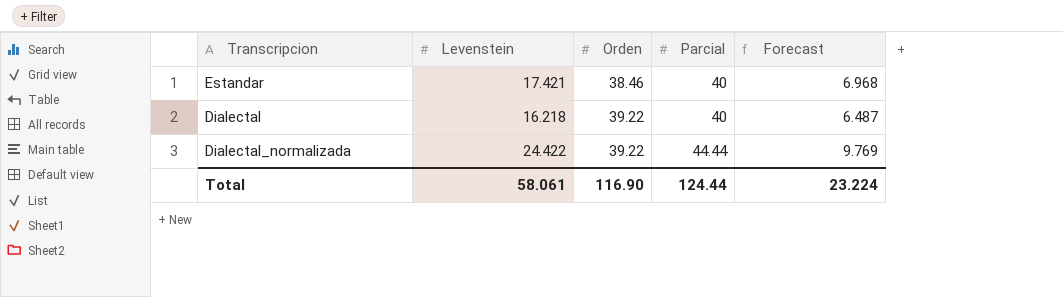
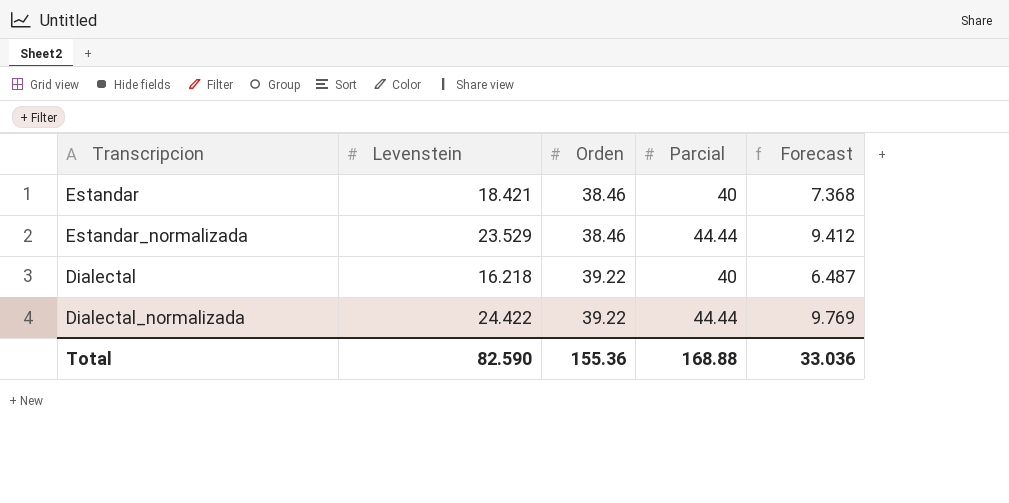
Estandar | Levenstein: 17.421 -> 18.421
Estandar | Forecast: 6.968 -> 7.368
row Estandar_normalizada: none -> 23.529 | 38.46 | 44.44 | 9.412
Total | Levenstein: 58.061 -> 82.590
Total | Orden: 116.90 -> 155.36
Total | Parcial: 124.44 -> 168.88
Total | Forecast: 23.224 -> 33.036

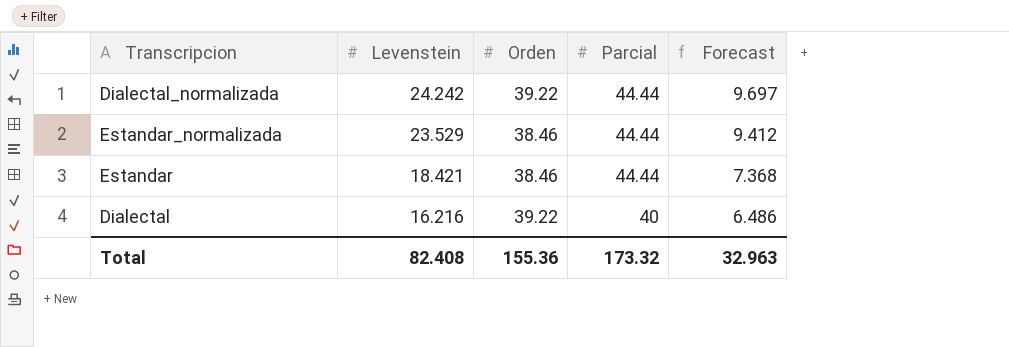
row order: Orden ascending -> Levenstein descending
Dialectal_normalizada | Levenstein: 24.422 -> 24.242
Dialectal_normalizada | Forecast: 9.769 -> 9.697
Estandar | Parcial: 40 -> 44.44
Dialectal | Levenstein: 16.218 -> 16.216
Dialectal | Forecast: 6.487 -> 6.486
Total | Levenstein: 82.590 -> 82.408
Total | Parcial: 168.88 -> 173.32
Total | Forecast: 33.036 -> 32.963

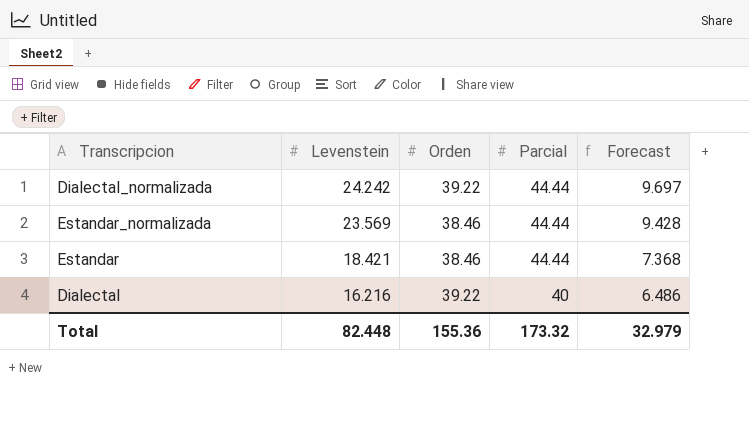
Estandar_normalizada | Levenstein: 23.529 -> 23.569
Estandar_normalizada | Forecast: 9.412 -> 9.428
Total | Levenstein: 82.408 -> 82.448
Total | Forecast: 32.963 -> 32.979

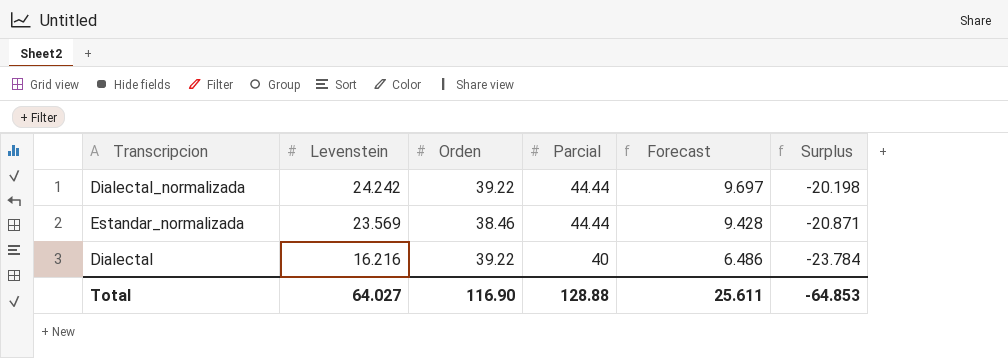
column Surplus | formula: none -> [Levenstein] - [Parcial]
row Estandar: 18.421 | 38.46 | 44.44 | 7.368 -> none
Total | Levenstein: 82.448 -> 64.027
Total | Orden: 155.36 -> 116.90
Total | Parcial: 173.32 -> 128.88
Total | Forecast: 32.979 -> 25.611

